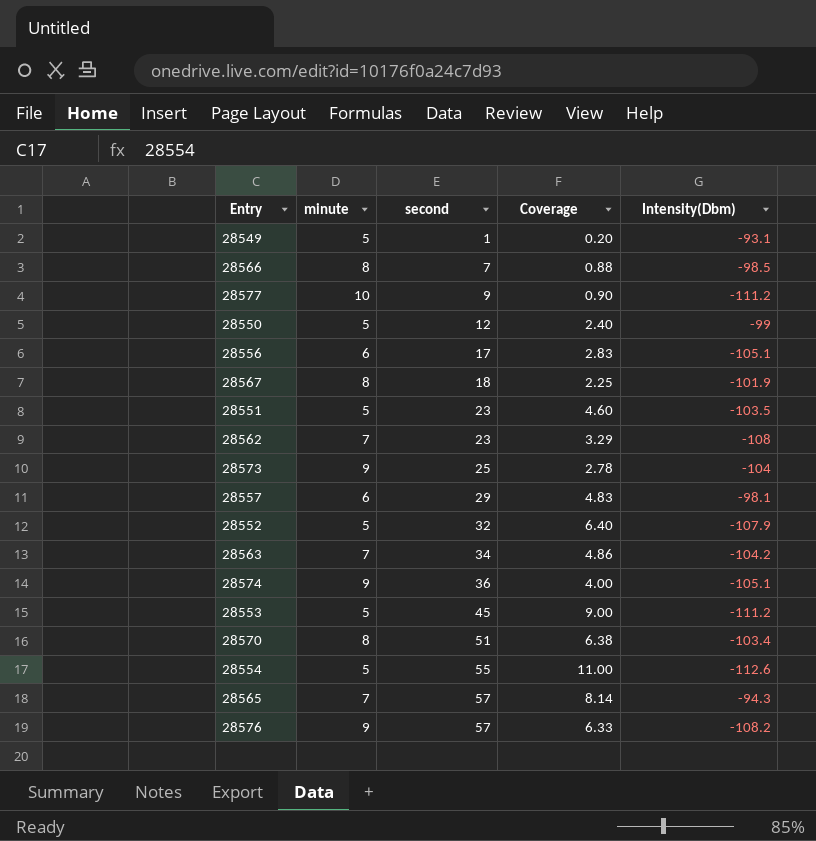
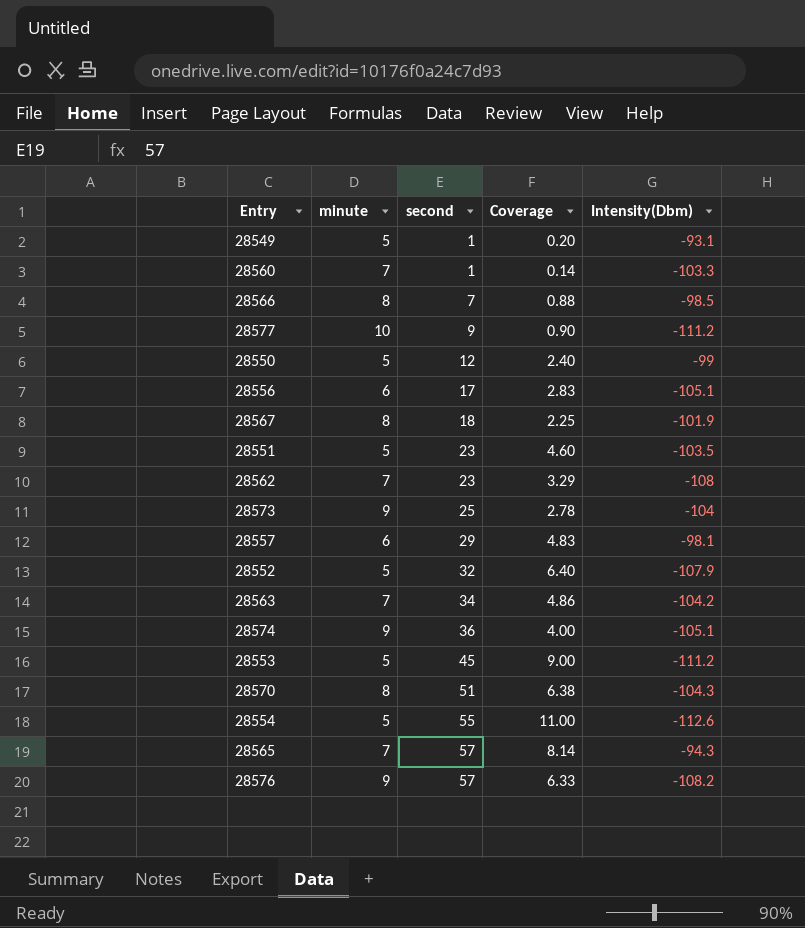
row 28560: none -> 7 | 1 | 0.14 | -103.3
28570 | Intensity(Dbm): -103.4 -> -104.3

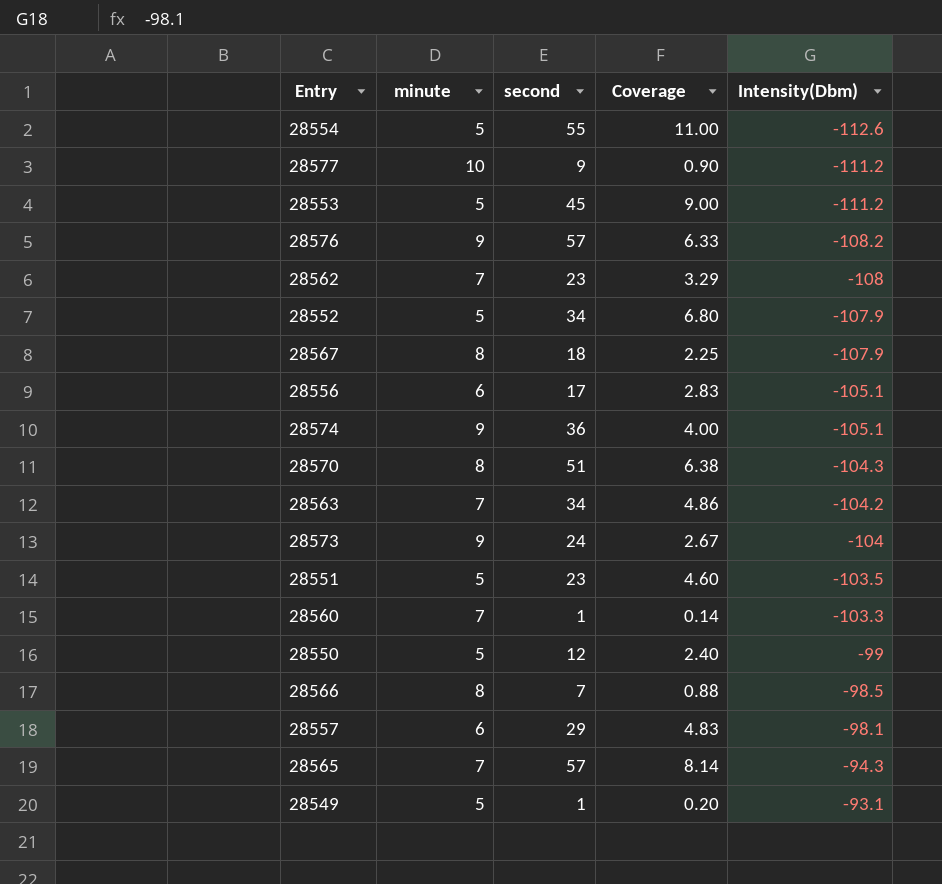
row order: second ascending -> Intensity(Dbm) ascending
28552 | second: 32 -> 34
28552 | Coverage: 6.40 -> 6.80
28567 | Intensity(Dbm): -101.9 -> -107.9
28573 | second: 25 -> 24
28573 | Coverage: 2.78 -> 2.67

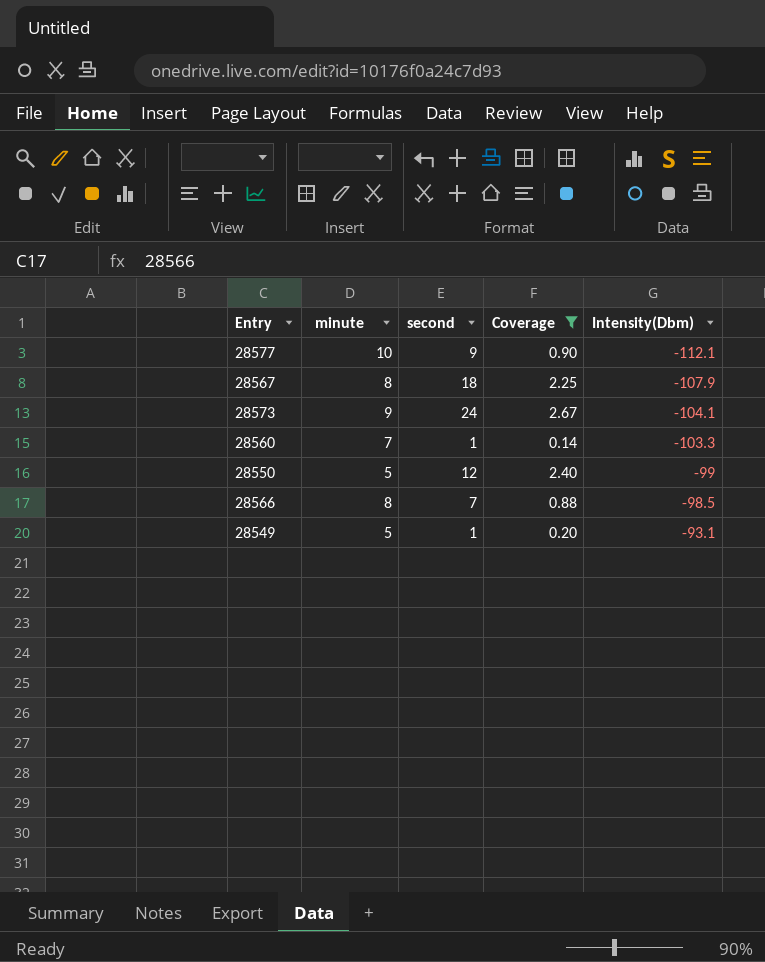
filter: none -> Coverage <= 2.67
28577 | Intensity(Dbm): -111.2 -> -112.1
28573 | Intensity(Dbm): -104 -> -104.1

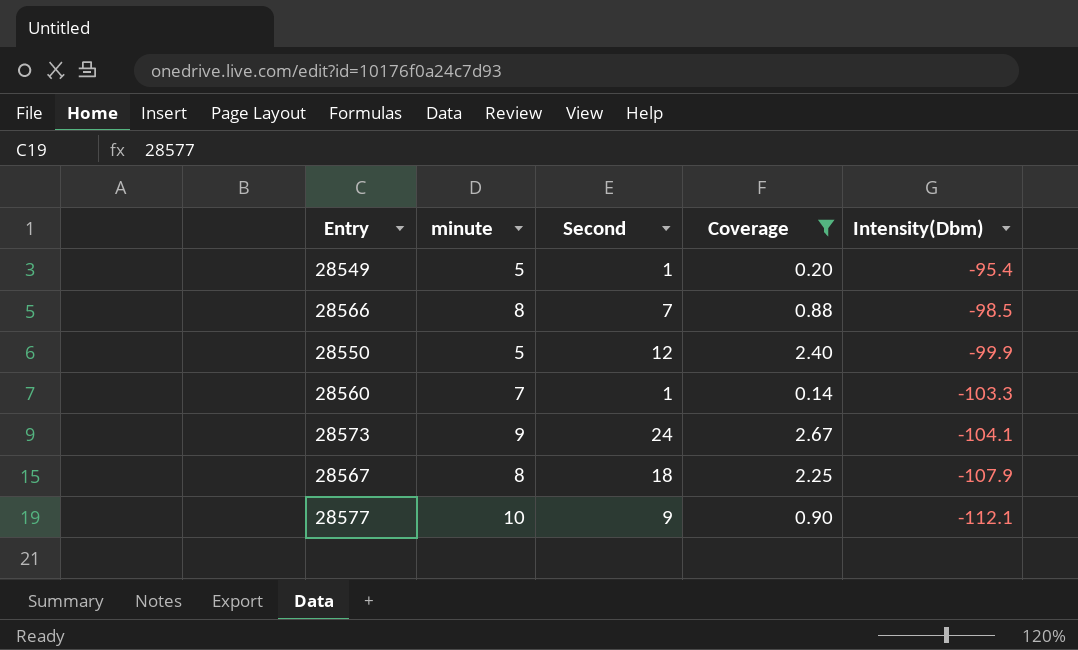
row order: Intensity(Dbm) ascending -> Intensity(Dbm) descending
column name: second -> Second
28549 | Intensity(Dbm): -93.1 -> -95.4
28550 | Intensity(Dbm): -99 -> -99.9

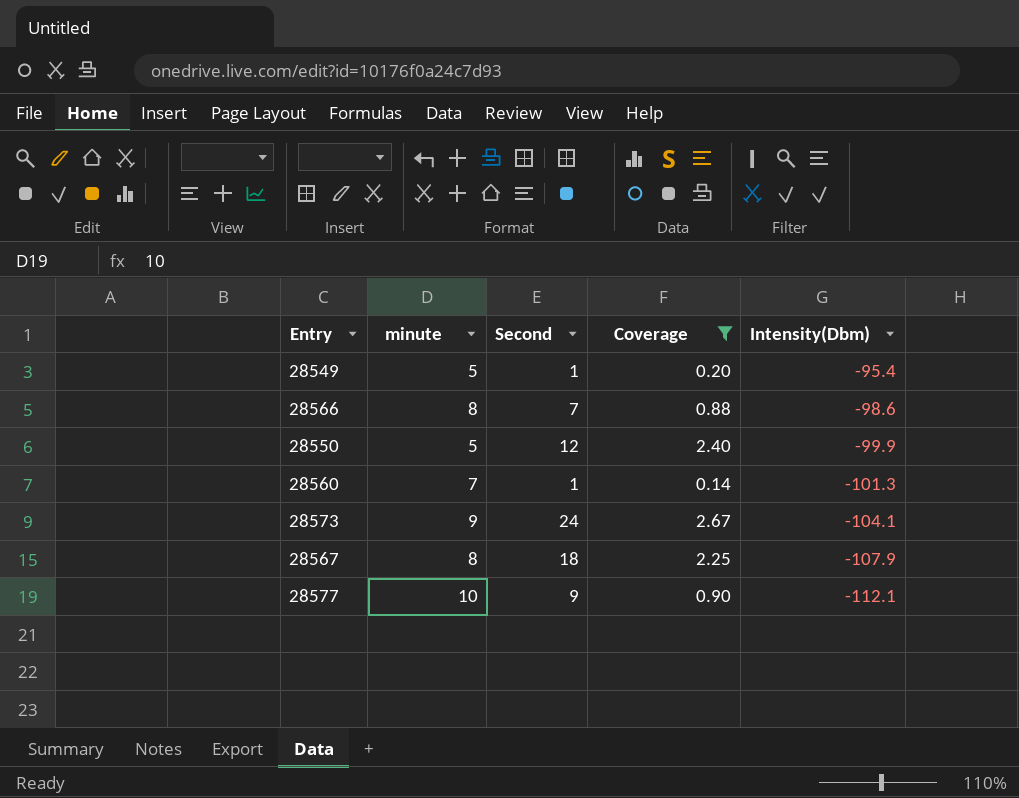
28566 | Intensity(Dbm): -98.5 -> -98.6
28560 | Intensity(Dbm): -103.3 -> -101.3

